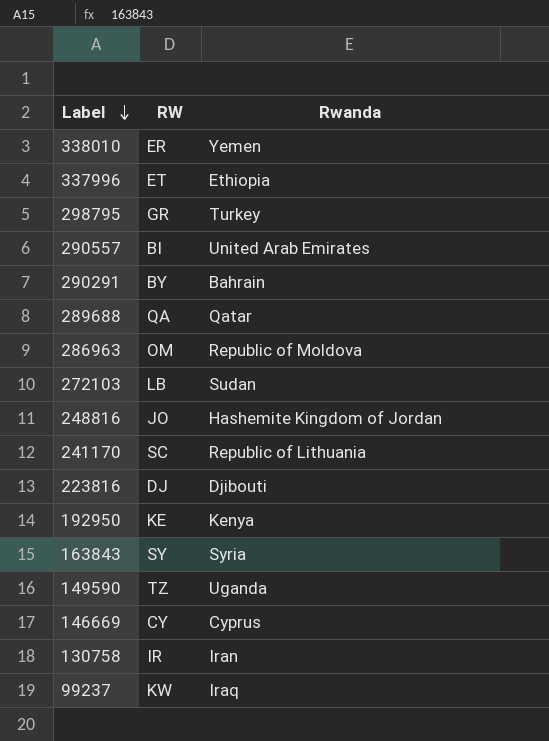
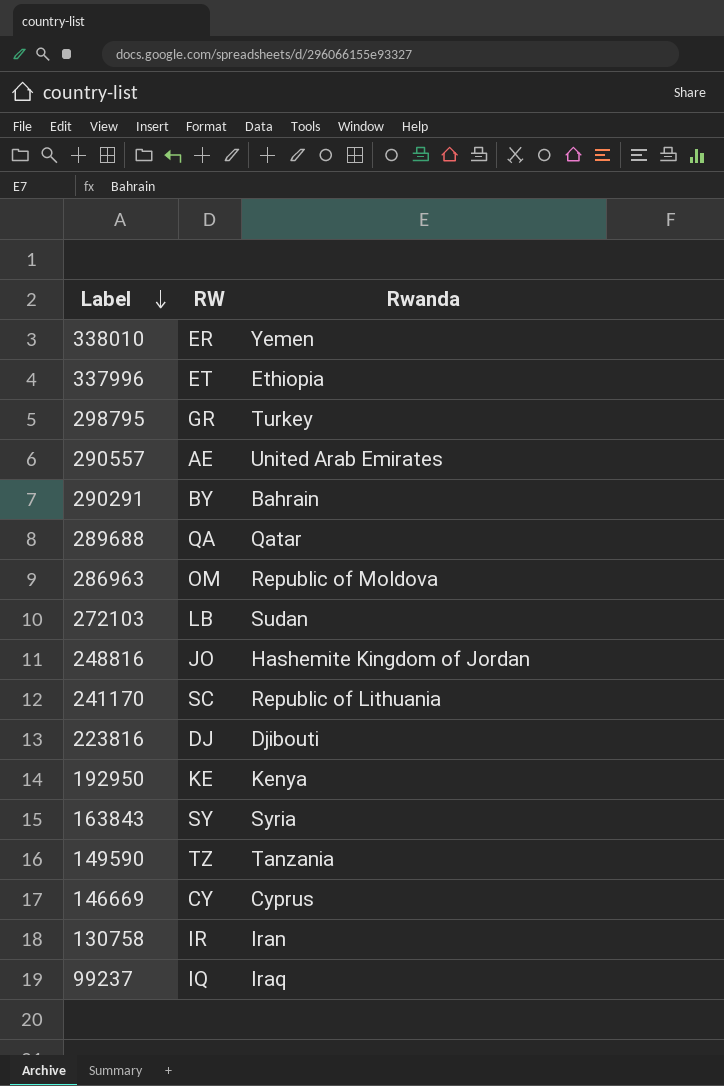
290557 | RW: BI -> AE
149590 | Rwanda: Uganda -> Tanzania
99237 | RW: KW -> IQ

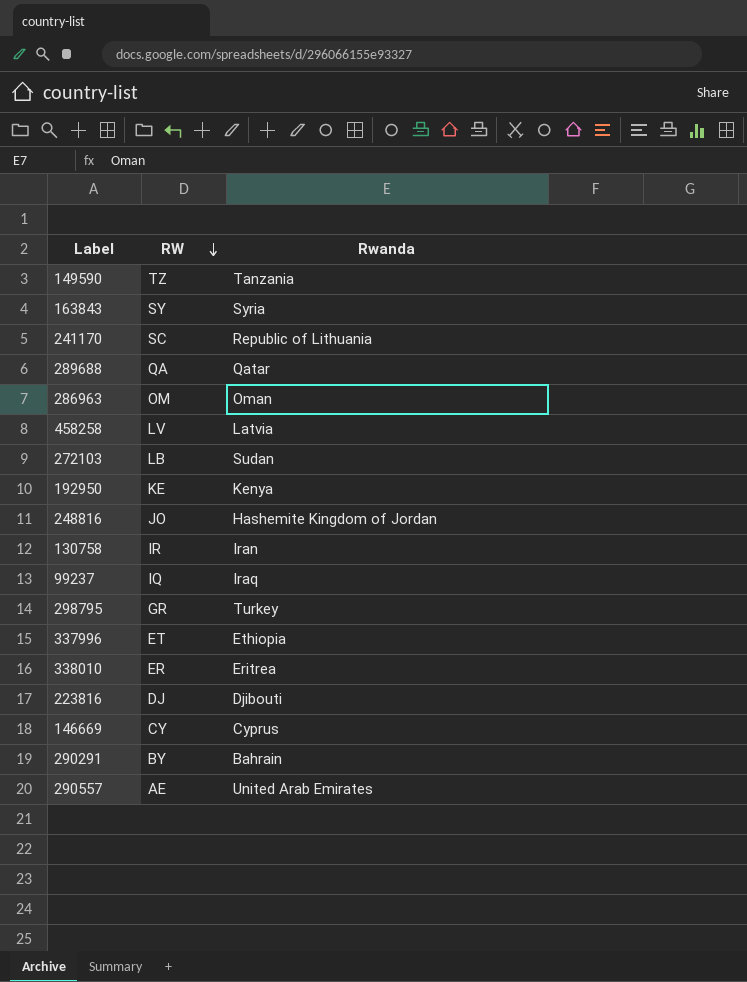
row order: Label descending -> RW descending
286963 | Rwanda: Republic of Moldova -> Oman
row 458258: none -> LV | Latvia
338010 | Rwanda: Yemen -> Eritrea

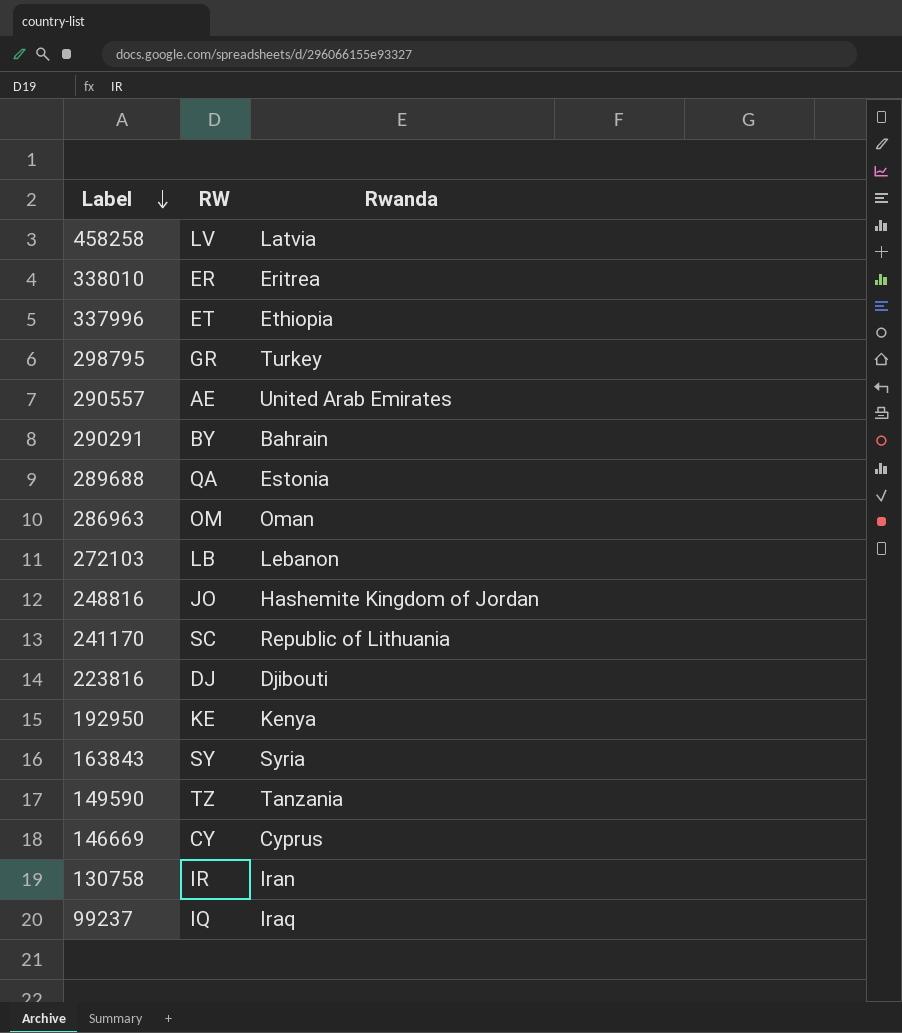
row order: RW descending -> Label descending
289688 | Rwanda: Qatar -> Estonia
272103 | Rwanda: Sudan -> Lebanon

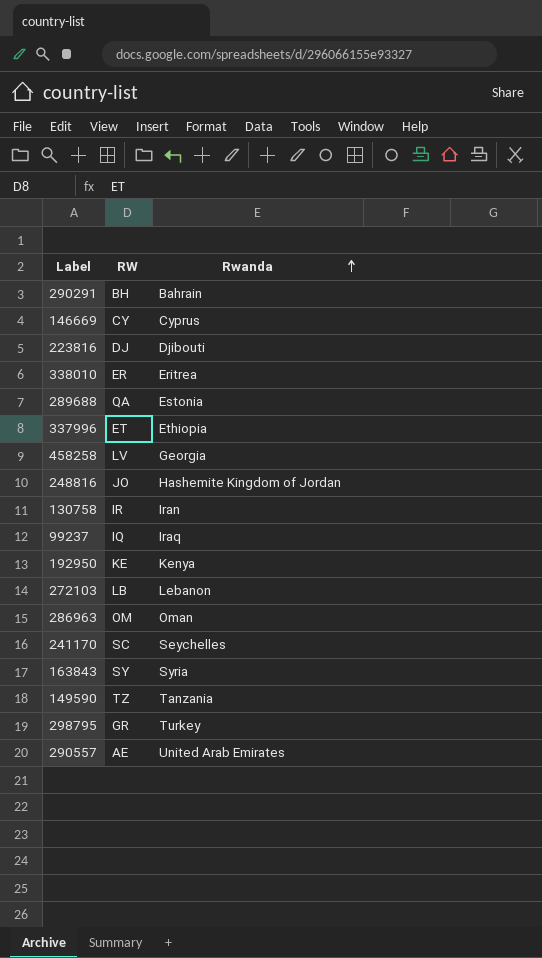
row order: Label descending -> Rwanda ascending
290291 | RW: BY -> BH
458258 | Rwanda: Latvia -> Georgia
241170 | Rwanda: Republic of Lithuania -> Seychelles

